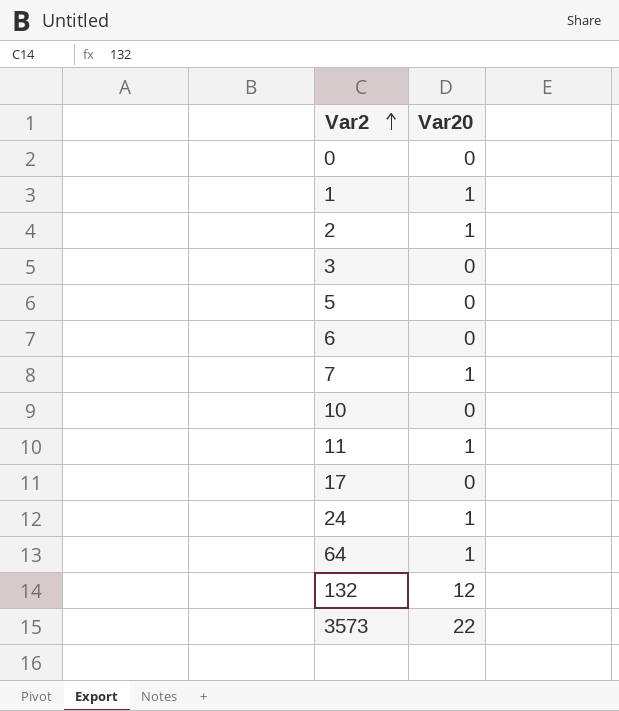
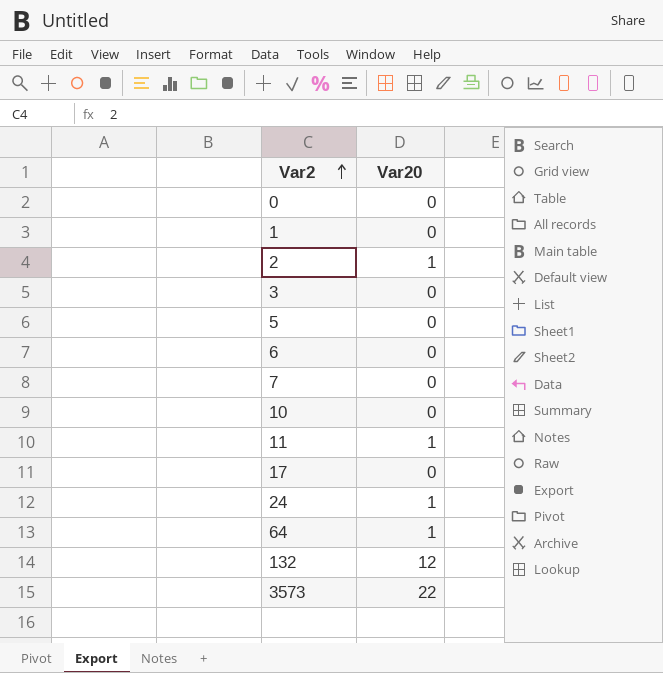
1 | Var20: 1 -> 0
7 | Var20: 1 -> 0

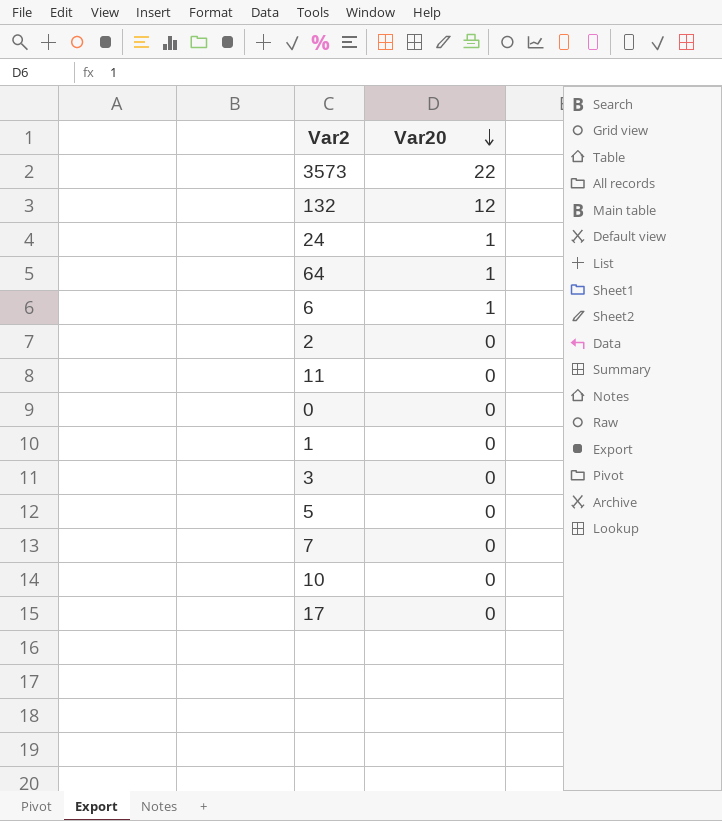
row order: Var2 ascending -> Var20 descending
6 | Var20: 0 -> 1
2 | Var20: 1 -> 0
11 | Var20: 1 -> 0

